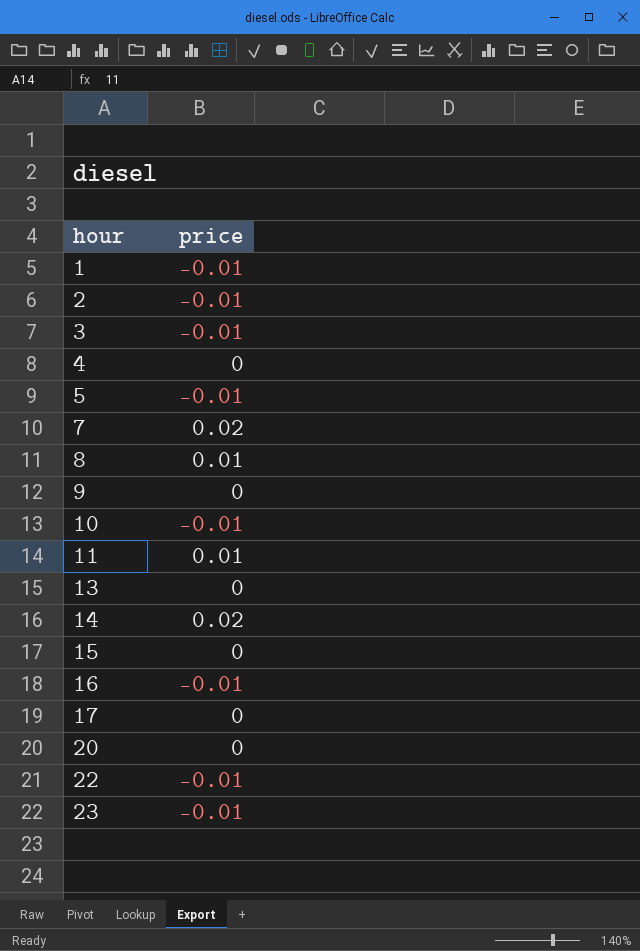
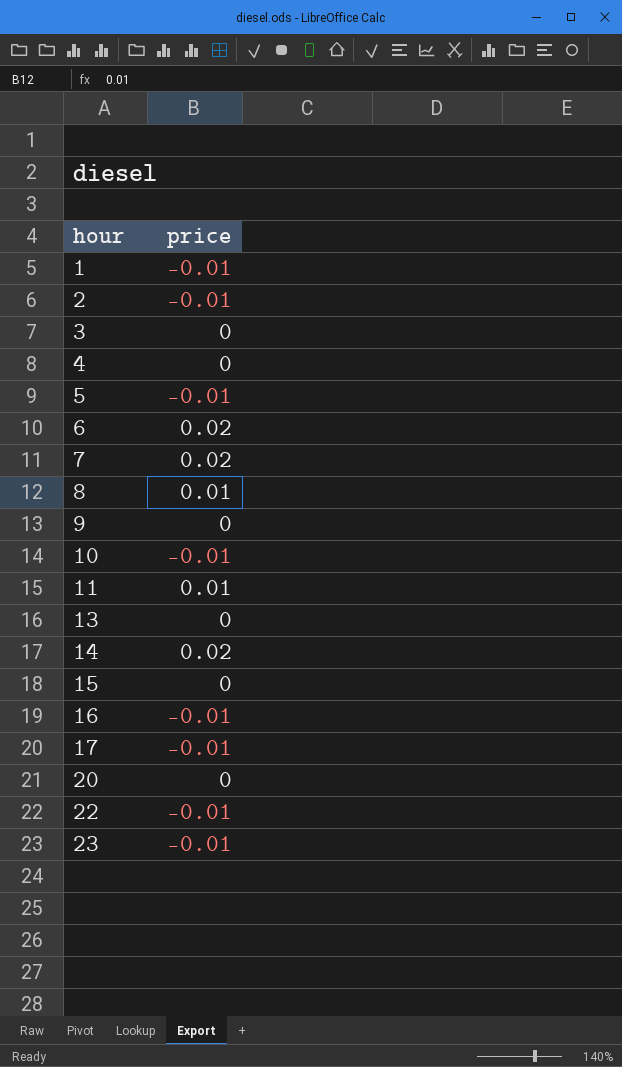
3 | price: -0.01 -> 0
row 6: none -> 0.02
17 | price: 0 -> -0.01

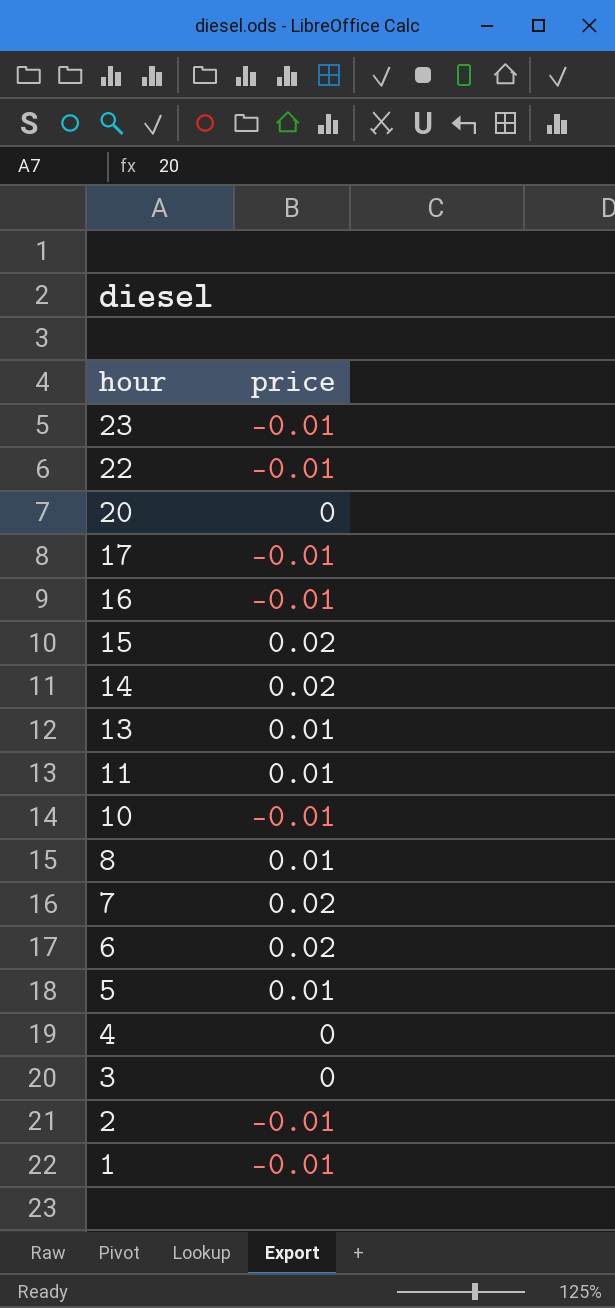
row order: hour ascending -> hour descending
row 9: 0 -> none
15 | price: 0 -> 0.02
13 | price: 0 -> 0.01
5 | price: -0.01 -> 0.01

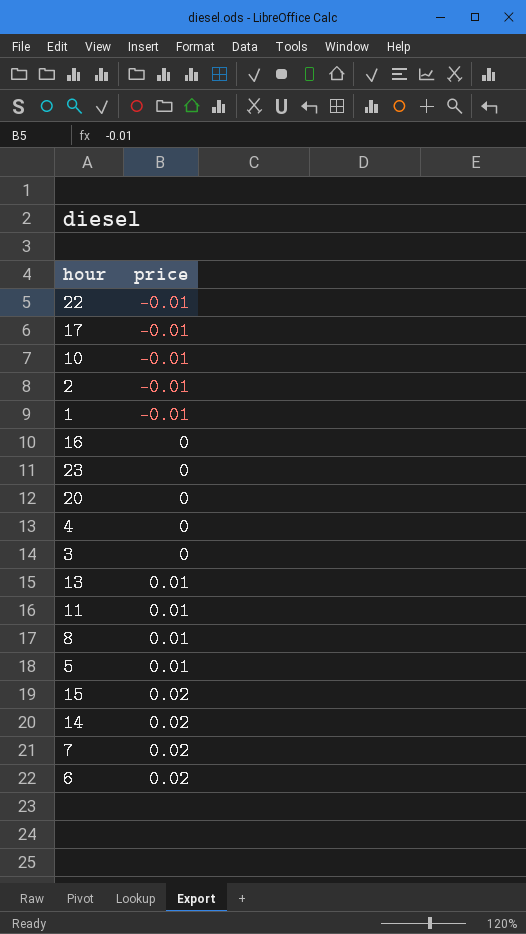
row order: hour descending -> price ascending
16 | price: -0.01 -> 0
23 | price: -0.01 -> 0

